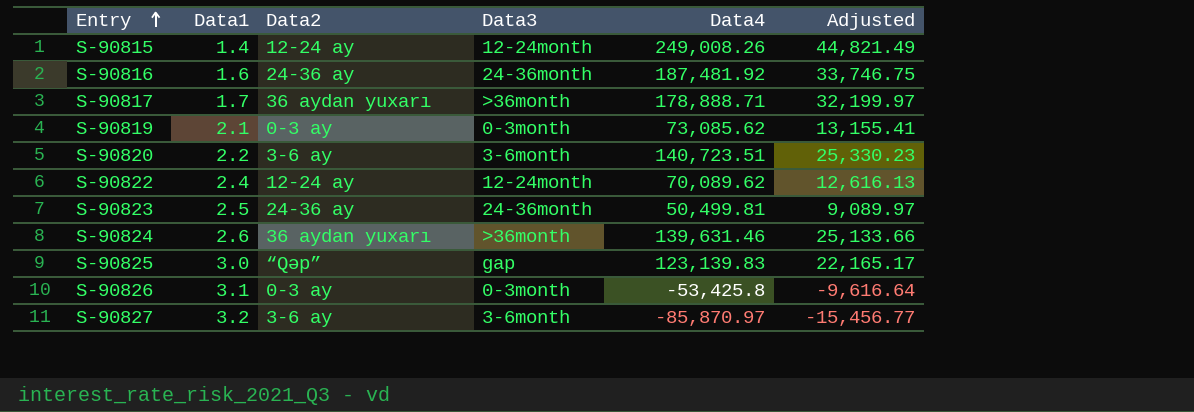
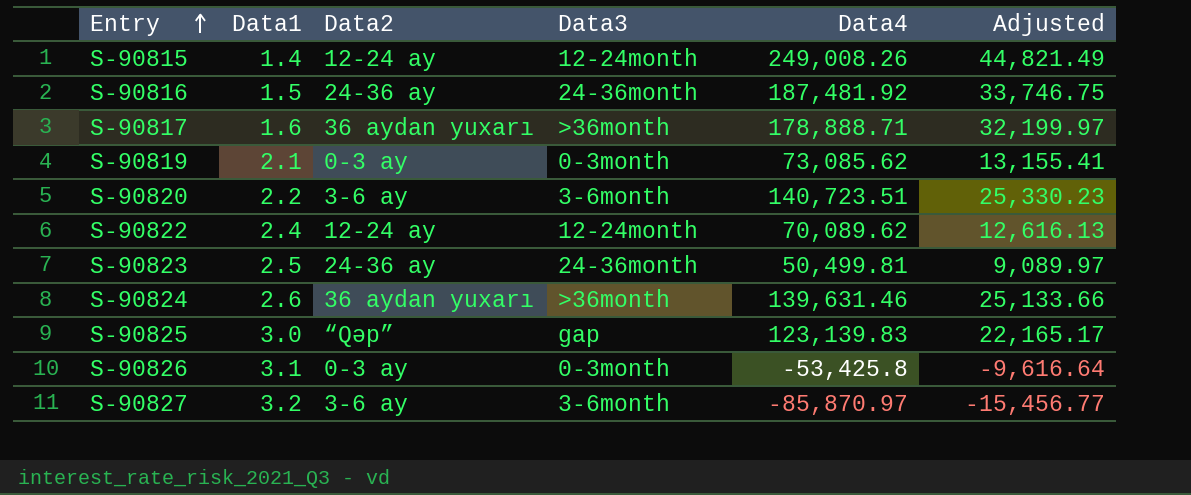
S-90816 | Data1: 1.6 -> 1.5
S-90817 | Data1: 1.7 -> 1.6

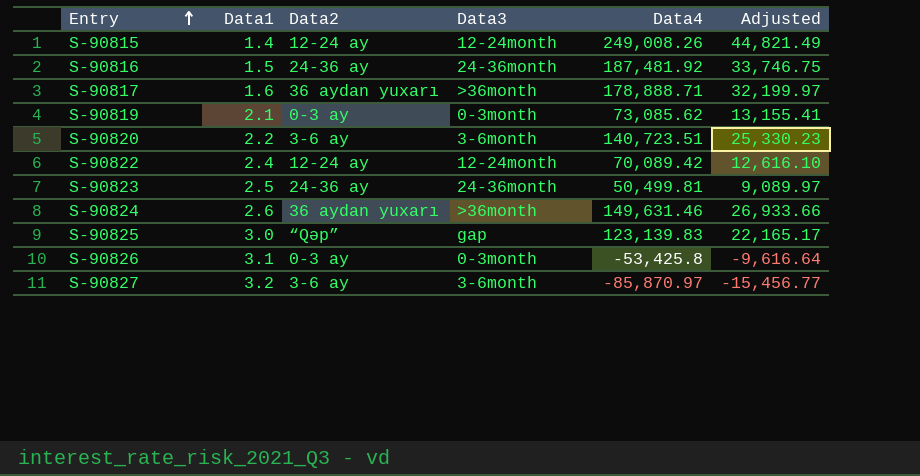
S-90822 | Data4: 70,089.62 -> 70,089.42
S-90822 | Adjusted: 12,616.13 -> 12,616.10
S-90824 | Data4: 139,631.46 -> 149,631.46
S-90824 | Adjusted: 25,133.66 -> 26,933.66

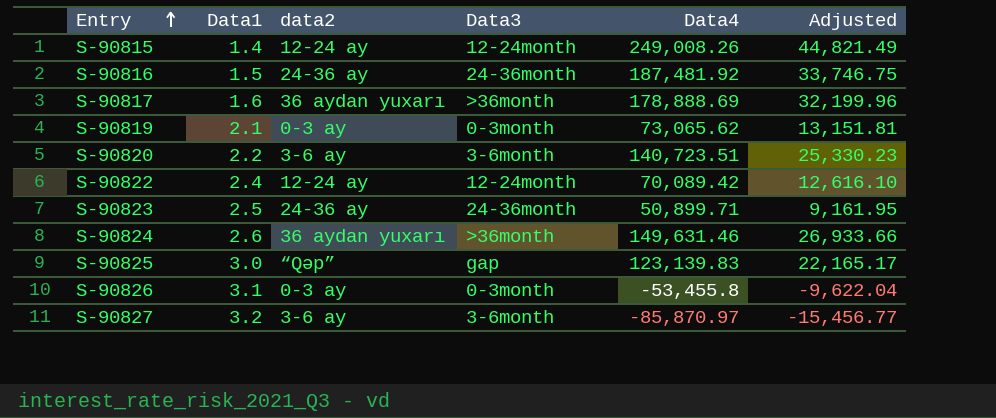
column name: Data2 -> data2
S-90817 | Data4: 178,888.71 -> 178,888.69
S-90817 | Adjusted: 32,199.97 -> 32,199.96
S-90819 | Data4: 73,085.62 -> 73,065.62
S-90819 | Adjusted: 13,155.41 -> 13,151.81
S-90823 | Data4: 50,499.81 -> 50,899.71
S-90823 | Adjusted: 9,089.97 -> 9,161.95
S-90826 | Data4: -53,425.8 -> -53,455.8
S-90826 | Adjusted: -9,616.64 -> -9,622.04

